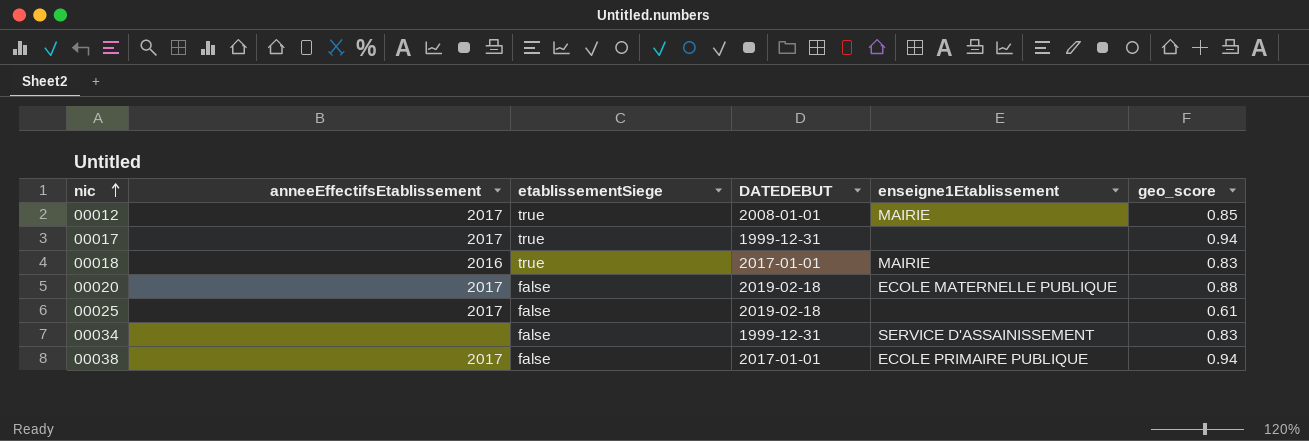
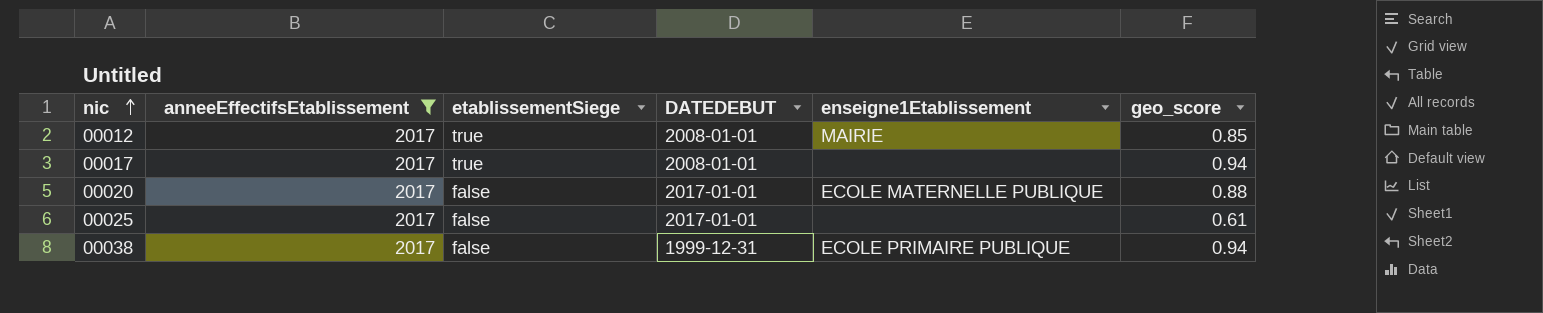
filter: none -> anneeEffectifsEtablissement = 2017
00017 | DATEDEBUT: 1999-12-31 -> 2008-01-01
00020 | DATEDEBUT: 2019-02-18 -> 2017-01-01
00025 | DATEDEBUT: 2019-02-18 -> 2017-01-01
00038 | DATEDEBUT: 2017-01-01 -> 1999-12-31

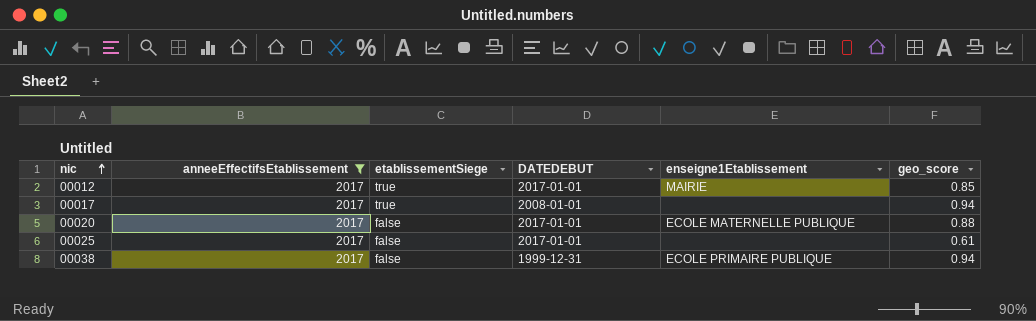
00012 | DATEDEBUT: 2008-01-01 -> 2017-01-01

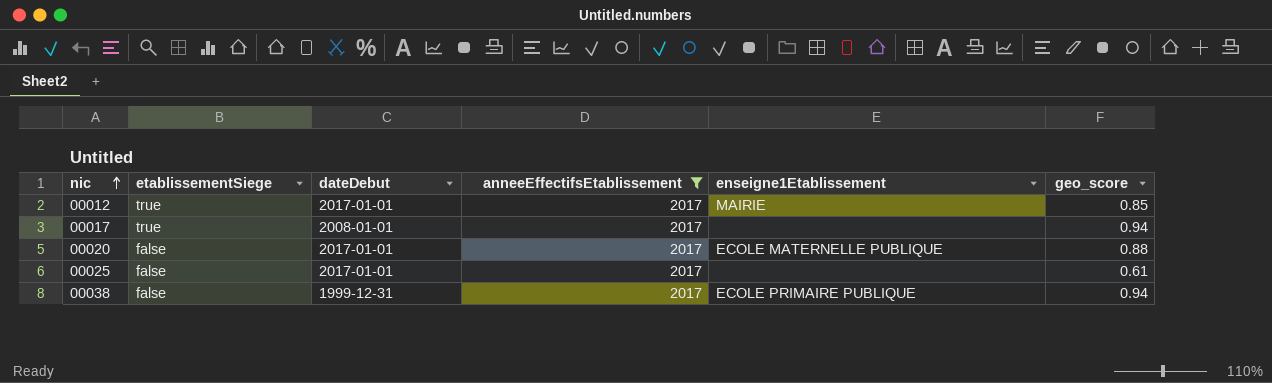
column name: DATEDEBUT -> dateDebut
column anneeEffectifsEtablissement | position: 2 -> 4

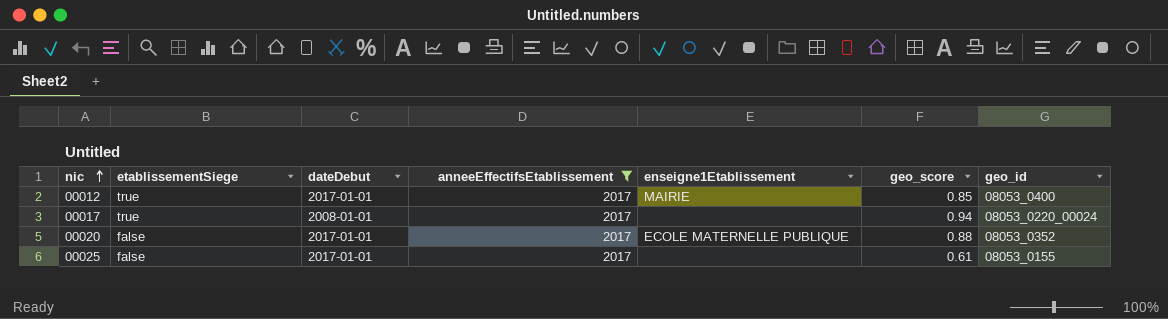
column geo_id | position: none -> 7
row 00038: false | 1999-12-31 | 2017 | ECOLE PRIMAIRE PUBLIQUE | 0.94 -> none

